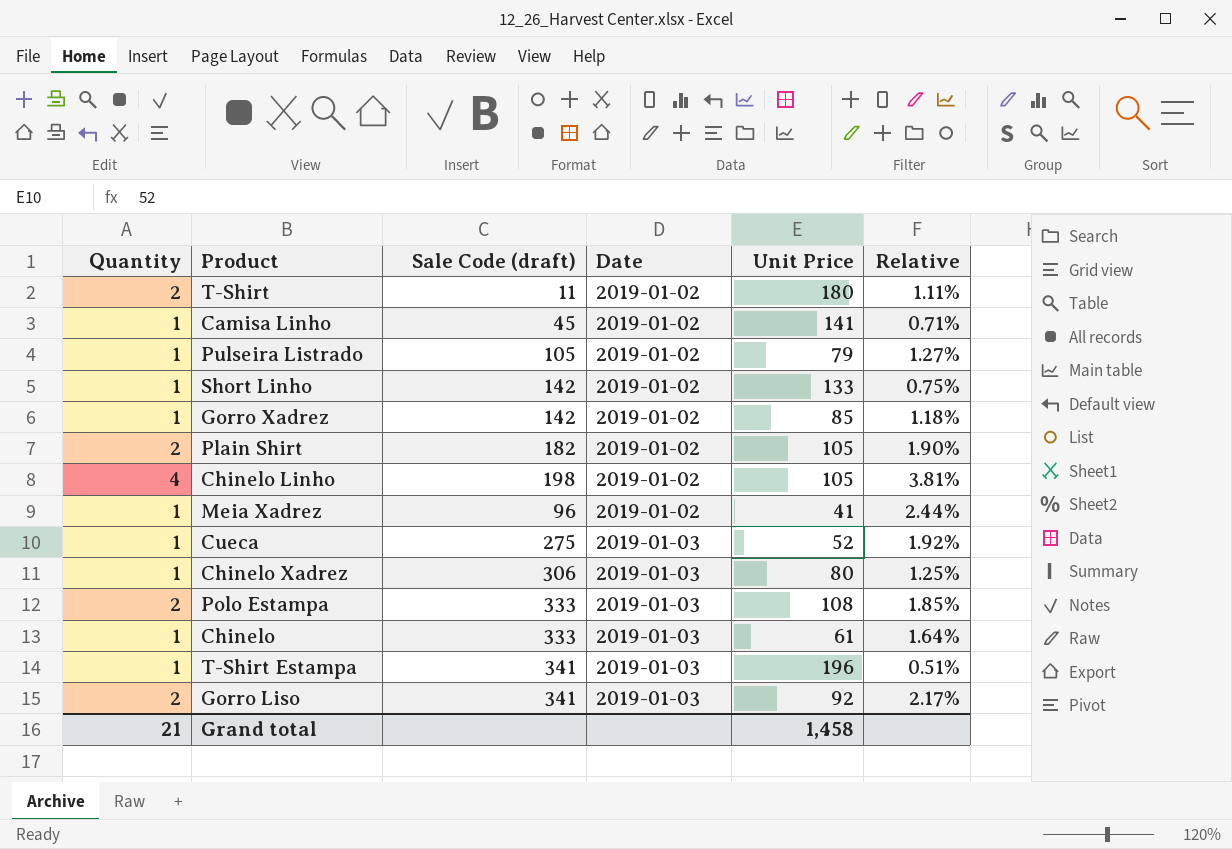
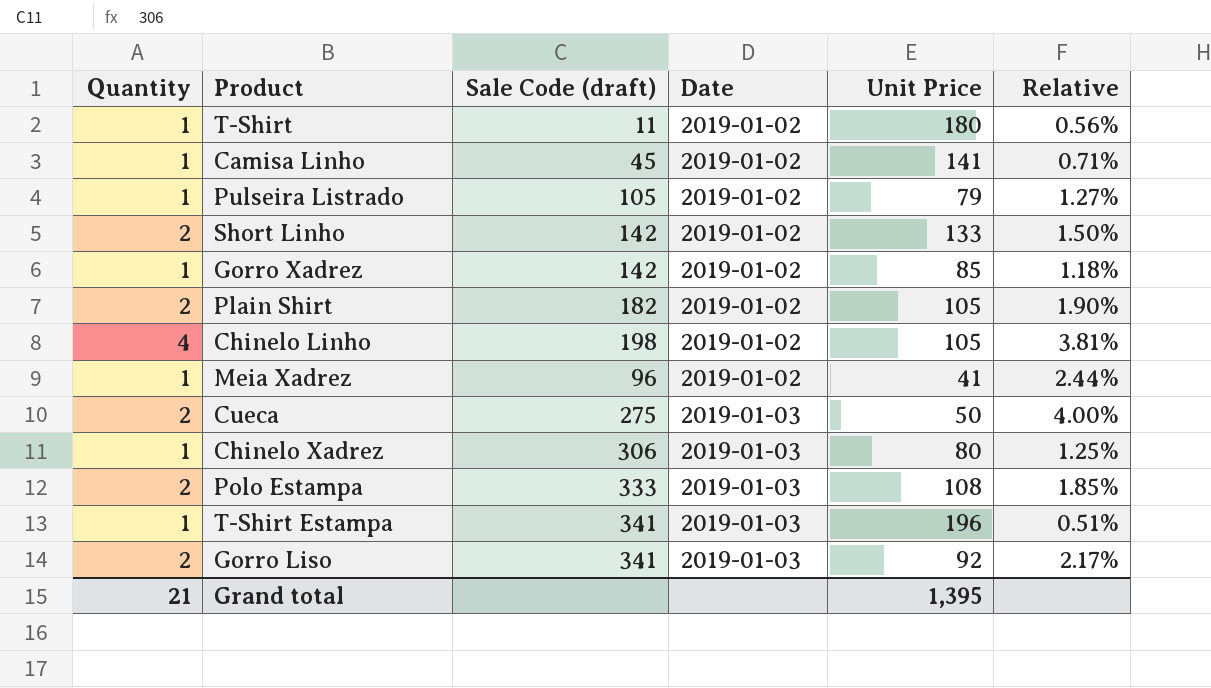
row Chinelo: 1 | 333 | 2019-01-03 | 61 | 1.64% -> none
T-Shirt | Quantity: 2 -> 1
T-Shirt | Relative: 1.11% -> 0.56%
Short Linho | Quantity: 1 -> 2
Short Linho | Relative: 0.75% -> 1.50%
Cueca | Quantity: 1 -> 2
Cueca | Unit Price: 52 -> 50
Cueca | Relative: 1.92% -> 4.00%
Grand total | Unit Price: 1,458 -> 1,395

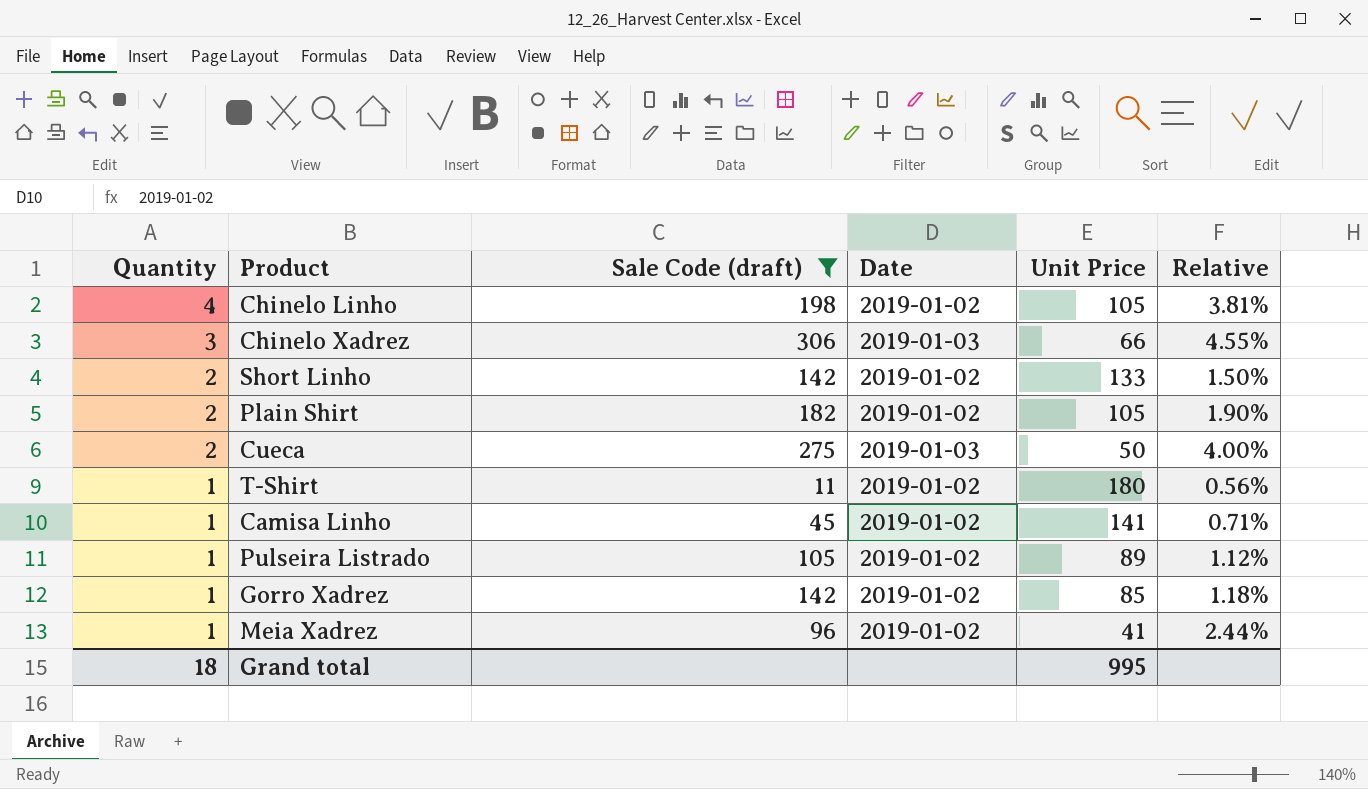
filter: none -> Sale Code (draft) <= 306
row order: Date ascending -> Quantity descending
Chinelo Xadrez | Quantity: 1 -> 3
Chinelo Xadrez | Unit Price: 80 -> 66
Chinelo Xadrez | Relative: 1.25% -> 4.55%
Pulseira Listrado | Unit Price: 79 -> 89
Pulseira Listrado | Relative: 1.27% -> 1.12%
Grand total | Quantity: 21 -> 18
Grand total | Unit Price: 1,395 -> 995

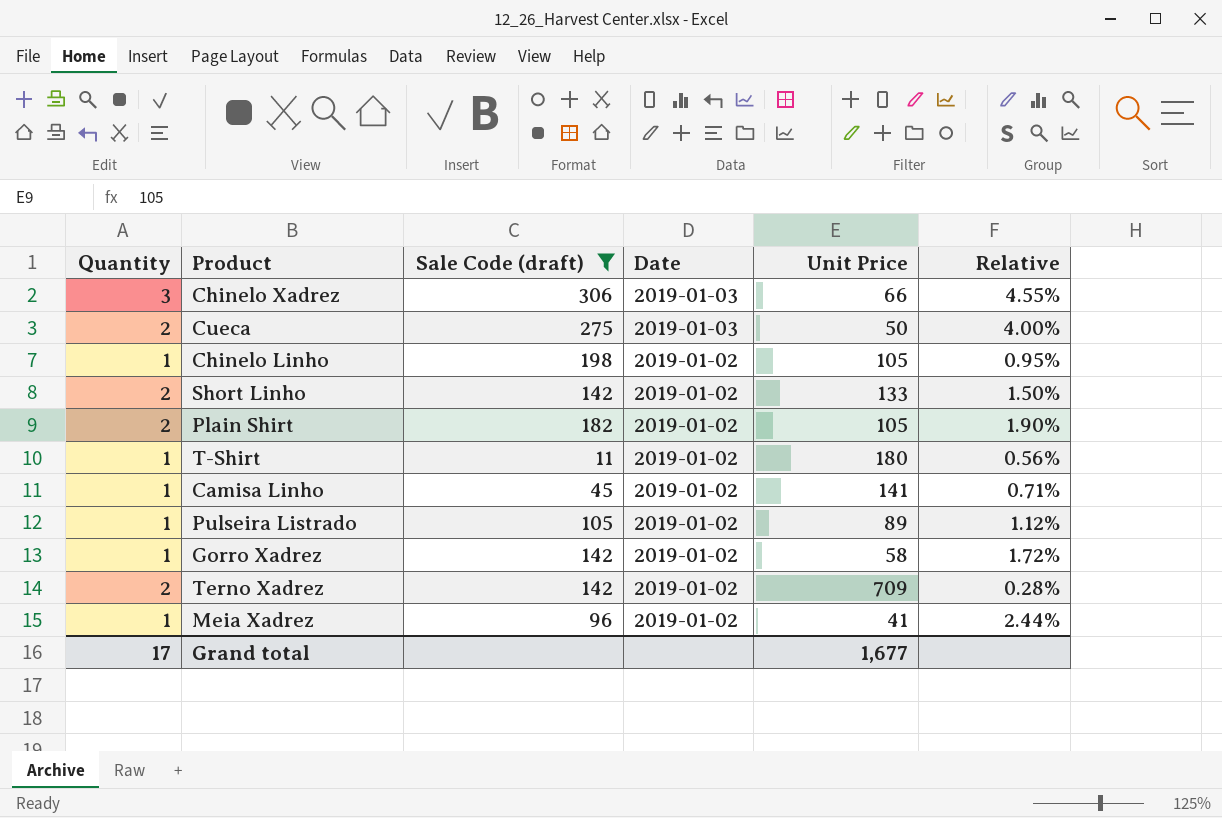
row order: Quantity descending -> Date descending
Chinelo Linho | Quantity: 4 -> 1
Chinelo Linho | Relative: 3.81% -> 0.95%
Gorro Xadrez | Unit Price: 85 -> 58
Gorro Xadrez | Relative: 1.18% -> 1.72%
row Terno Xadrez: none -> 2 | 142 | 2019-01-02 | 709 | 0.28%
Grand total | Quantity: 18 -> 17
Grand total | Unit Price: 995 -> 1,677

